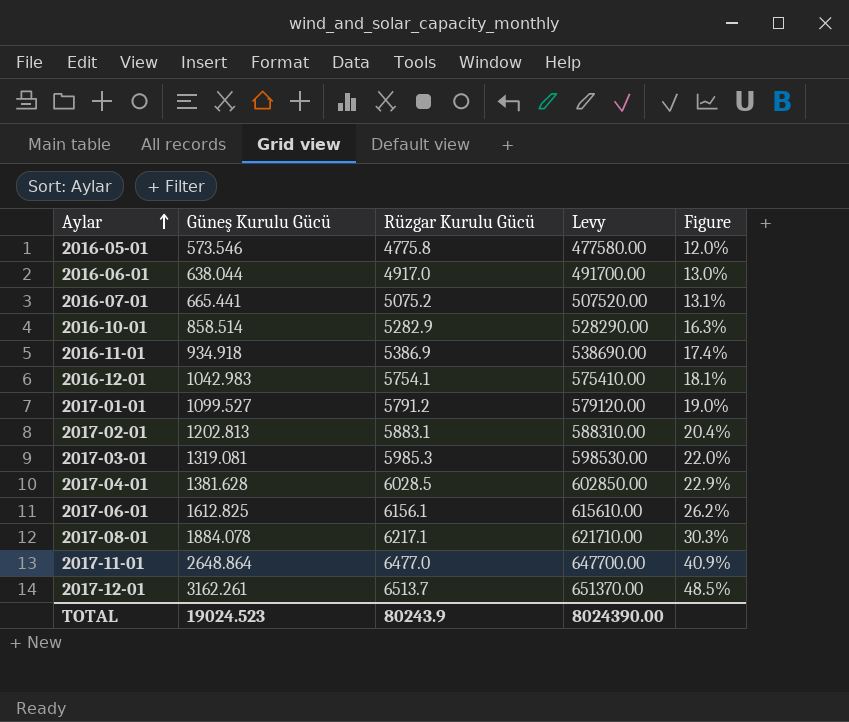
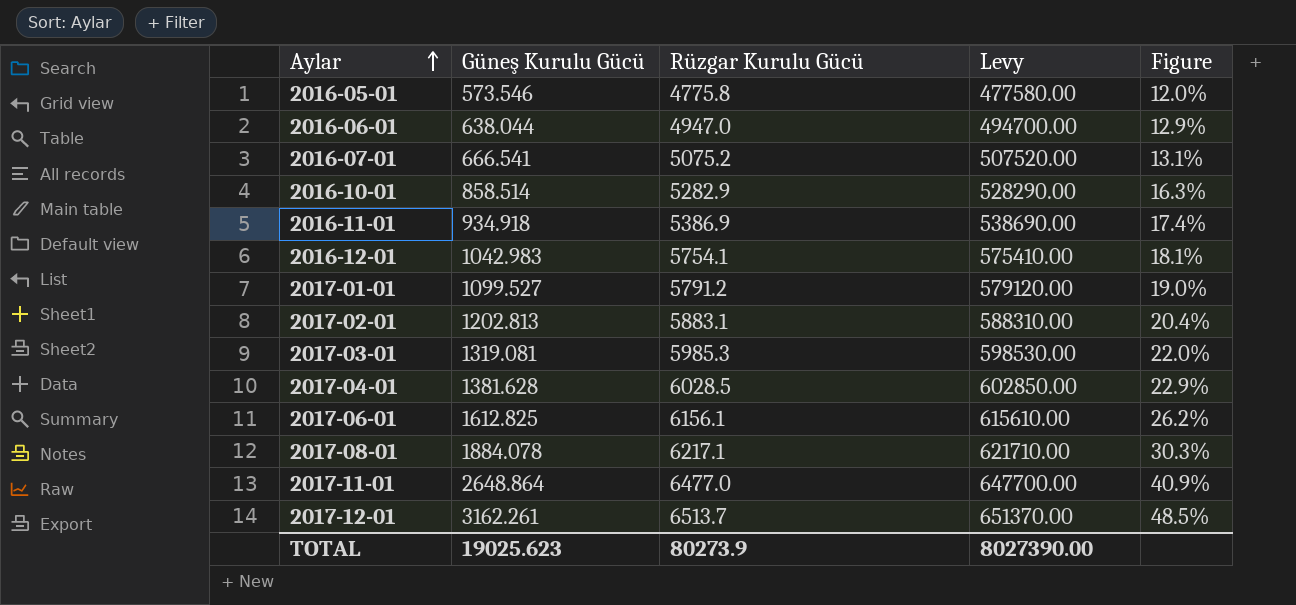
2016-06-01 | Rüzgar Kurulu Gücü: 4917.0 -> 4947.0
2016-06-01 | Levy: 491700.00 -> 494700.00
2016-06-01 | Figure: 13.0% -> 12.9%
2016-07-01 | Güneş Kurulu Gücü: 665.441 -> 666.541
TOTAL | Güneş Kurulu Gücü: 19024.523 -> 19025.623
TOTAL | Rüzgar Kurulu Gücü: 80243.9 -> 80273.9
TOTAL | Levy: 8024390.00 -> 8027390.00

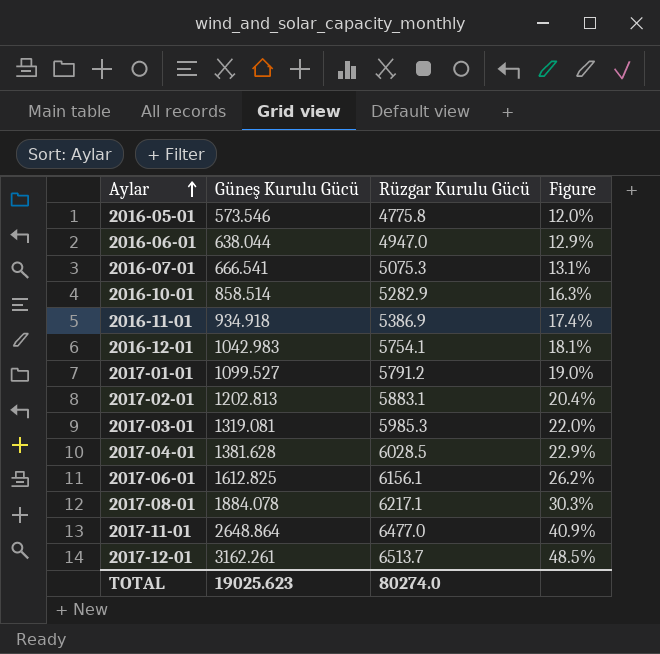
column Levy | formula: [Rüzgar Kurulu Gücü] * 100 -> none
2016-07-01 | Rüzgar Kurulu Gücü: 5075.2 -> 5075.3
TOTAL | Rüzgar Kurulu Gücü: 80273.9 -> 80274.0

